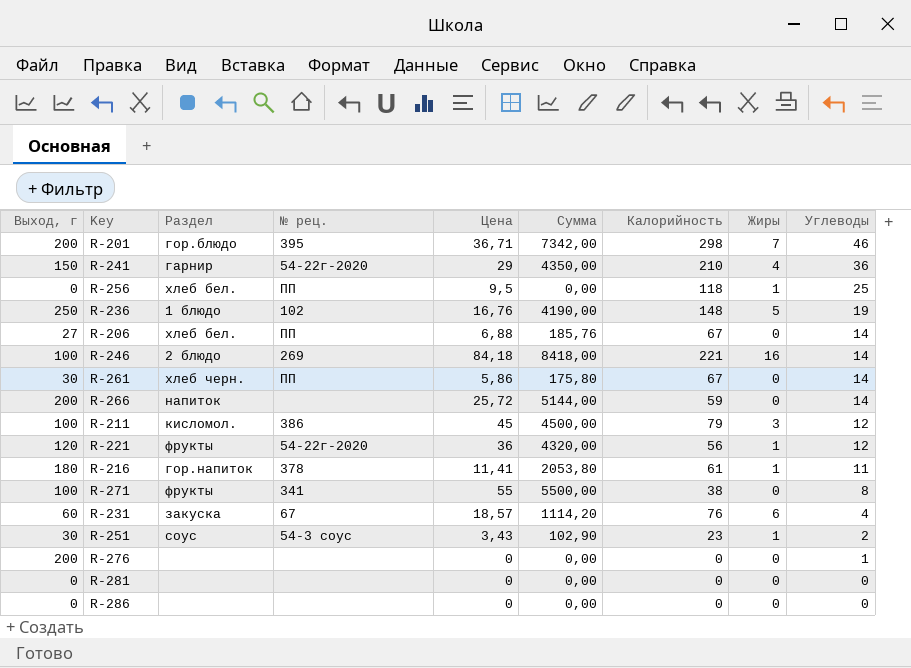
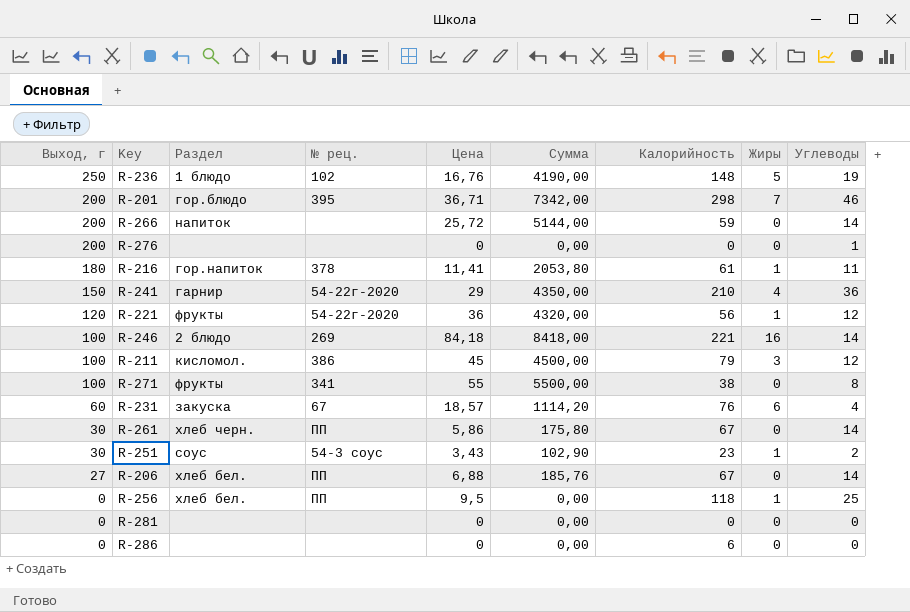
row order: Углеводы descending -> Выход, г descending
R-286 | Калорийность: 0 -> 6

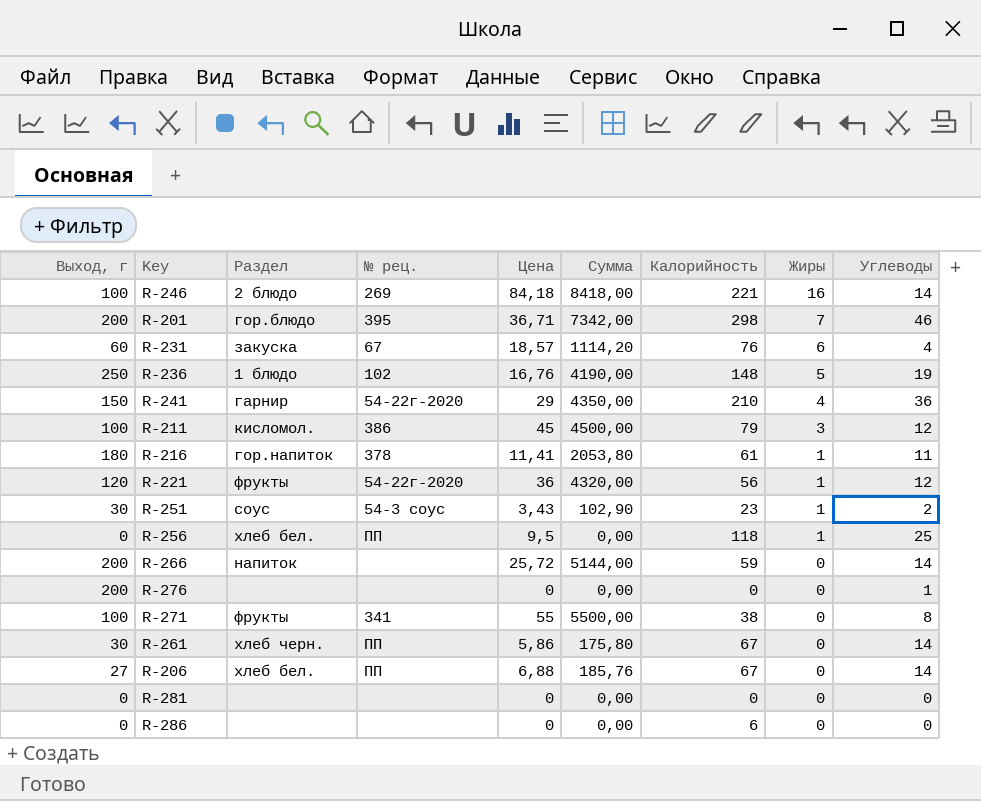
row order: Выход, г descending -> Жиры descending

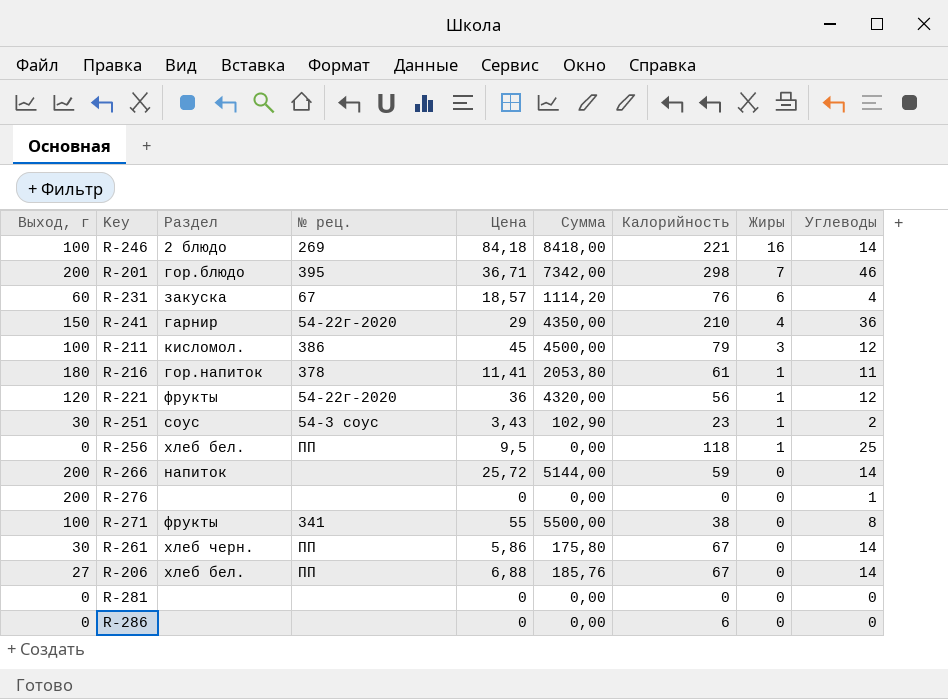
row R-236: 250 | 1 блюдо | 102 | 16,76 | 4190,00 | 148 | 5 | 19 -> none

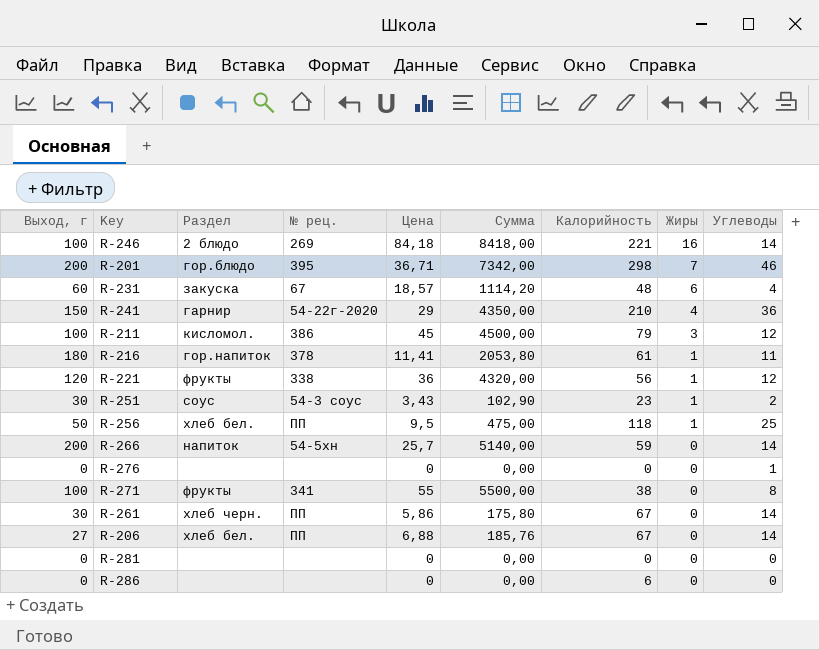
R-231 | Калорийность: 76 -> 48
R-221 | № рец.: 54-22г-2020 -> 338
R-256 | Выход, г: 0 -> 50
R-256 | Сумма: 0,00 -> 475,00
R-266 | № рец.: none -> 54-5хн
R-266 | Цена: 25,72 -> 25,7
R-266 | Сумма: 5144,00 -> 5140,00
R-276 | Выход, г: 200 -> 0

